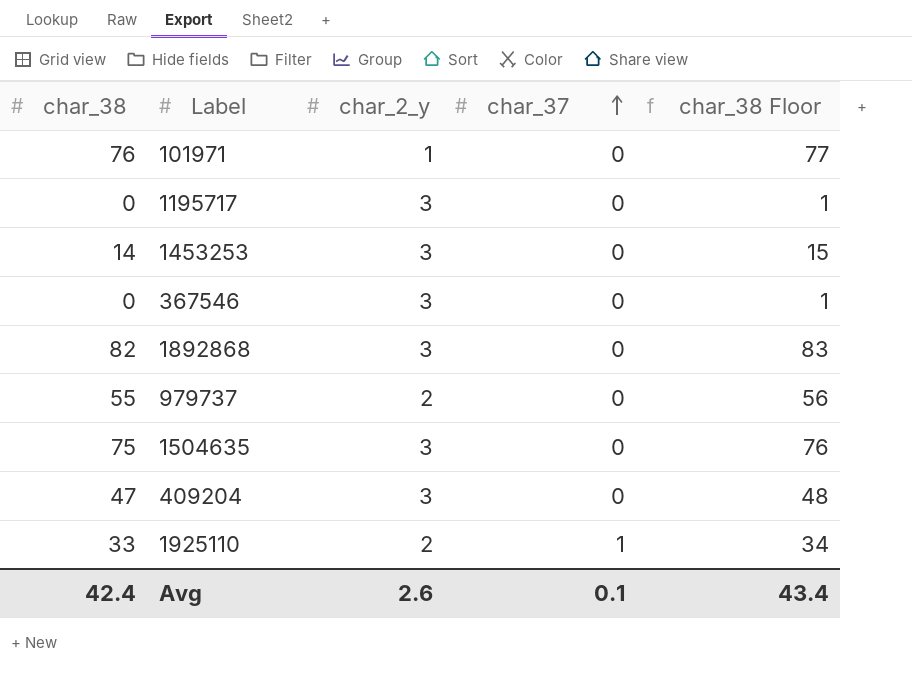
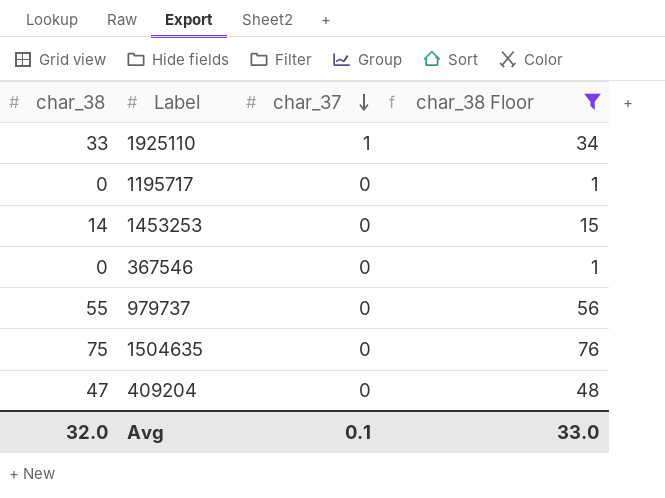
filter: none -> char_38 Floor <= 76
row order: char_37 ascending -> char_37 descending
column char_2_y | position: 3 -> none
Avg | char_38: 42.4 -> 32.0
Avg | char_38 Floor: 43.4 -> 33.0

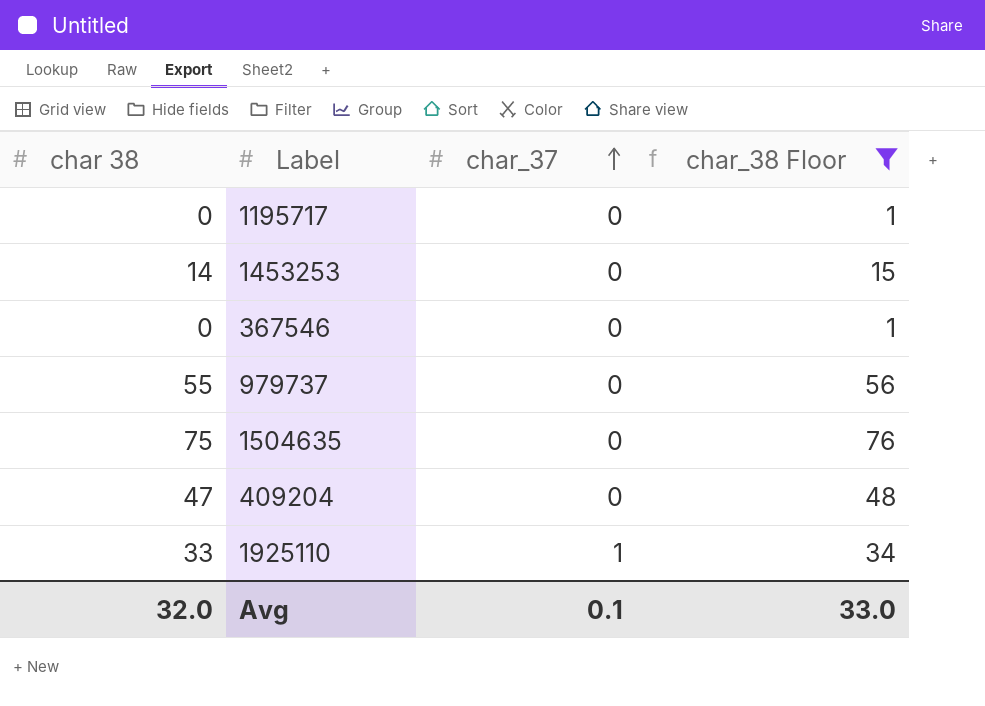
row order: char_37 descending -> char_37 ascending
column name: char_38 -> char 38

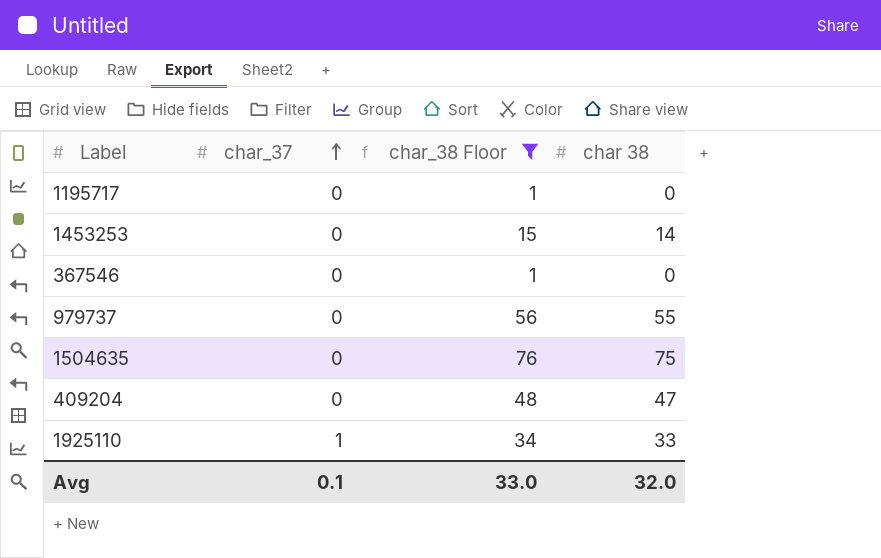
column char 38 | position: 1 -> 4

